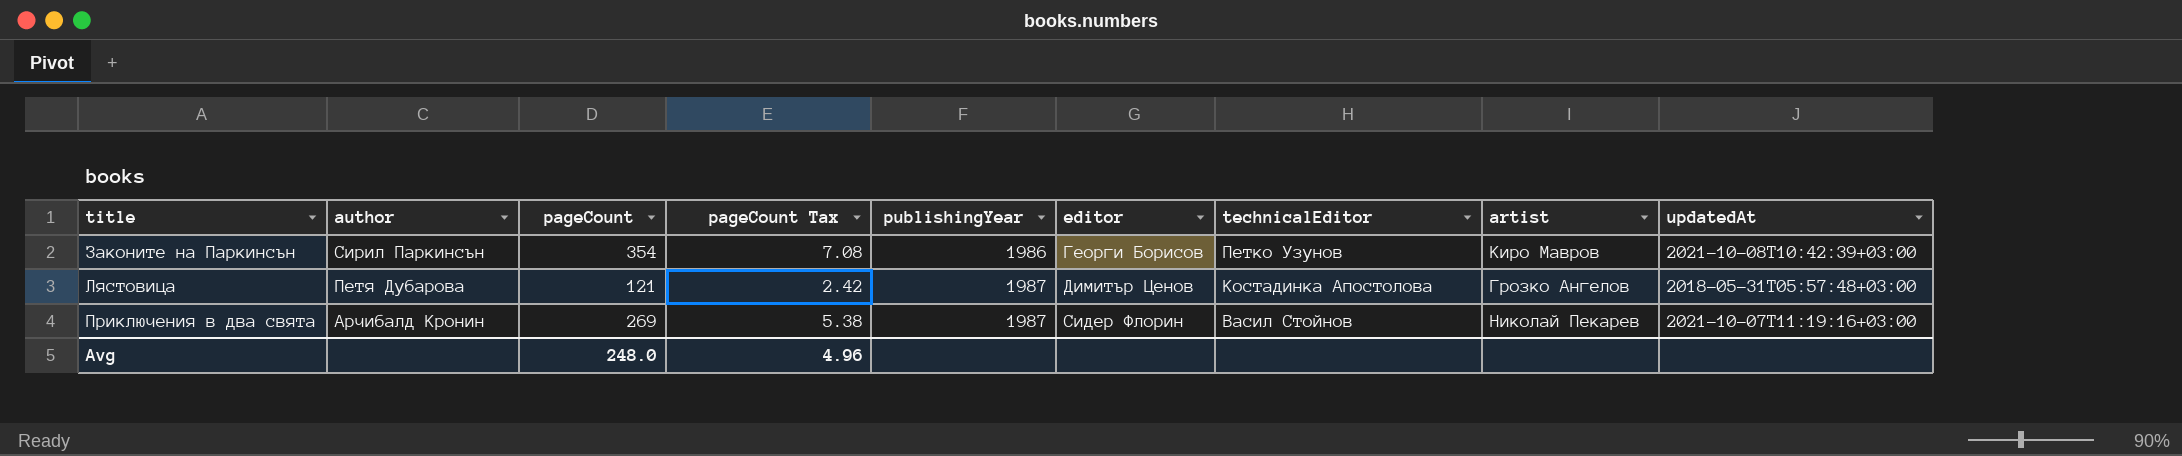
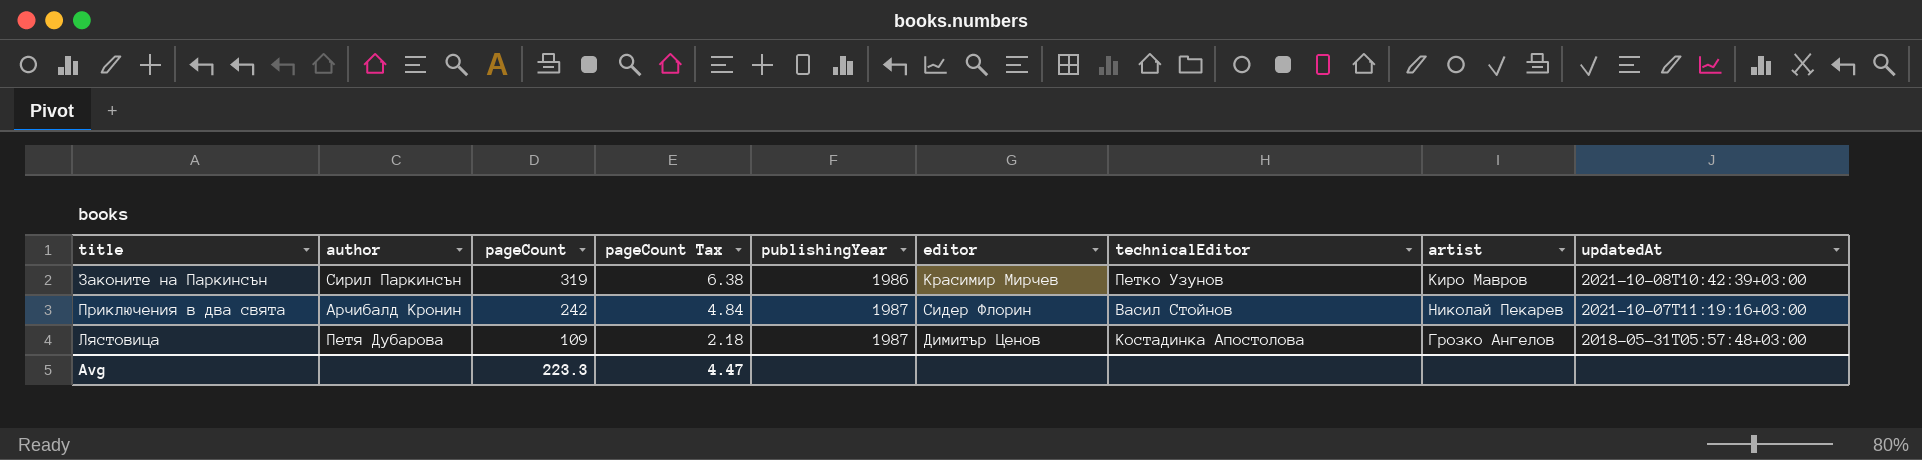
row order: title ascending -> pageCount descending
Законите на Паркинсън | pageCount: 354 -> 319
Законите на Паркинсън | pageCount Tax: 7.08 -> 6.38
Законите на Паркинсън | editor: Георги Борисов -> Красимир Мирчев
Приключения в два свята | pageCount: 269 -> 242
Приключения в два свята | pageCount Tax: 5.38 -> 4.84
Лястовица | pageCount: 121 -> 109
Лястовица | pageCount Tax: 2.42 -> 2.18
Avg | pageCount: 248.0 -> 223.3
Avg | pageCount Tax: 4.96 -> 4.47

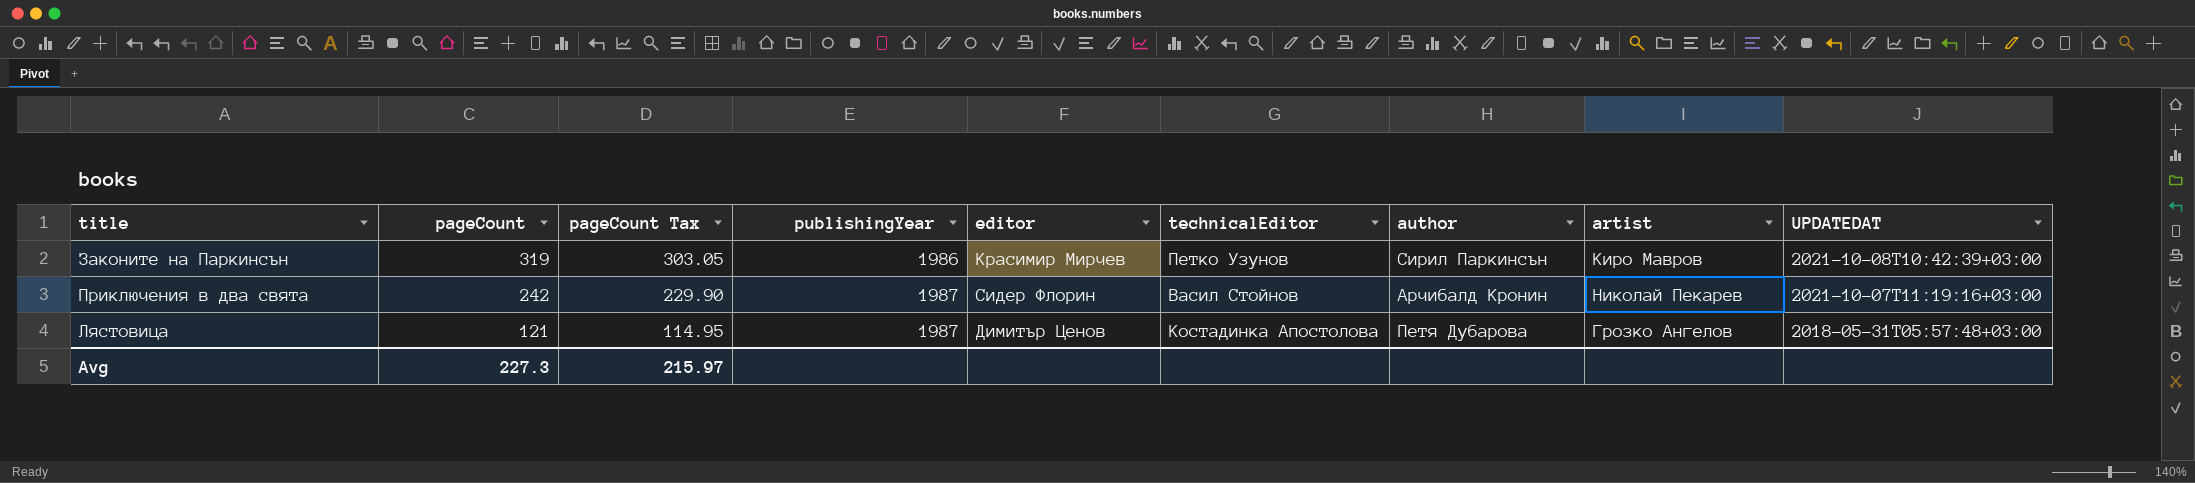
column pageCount Tax | formula: [pageCount] * 0.02 -> [pageCount] * 0.95
column author | position: 2 -> 7
column name: updatedAt -> UPDATEDAT
Лястовица | pageCount: 109 -> 121
Avg | pageCount: 223.3 -> 227.3
Avg | pageCount Tax: 4.47 -> 215.97

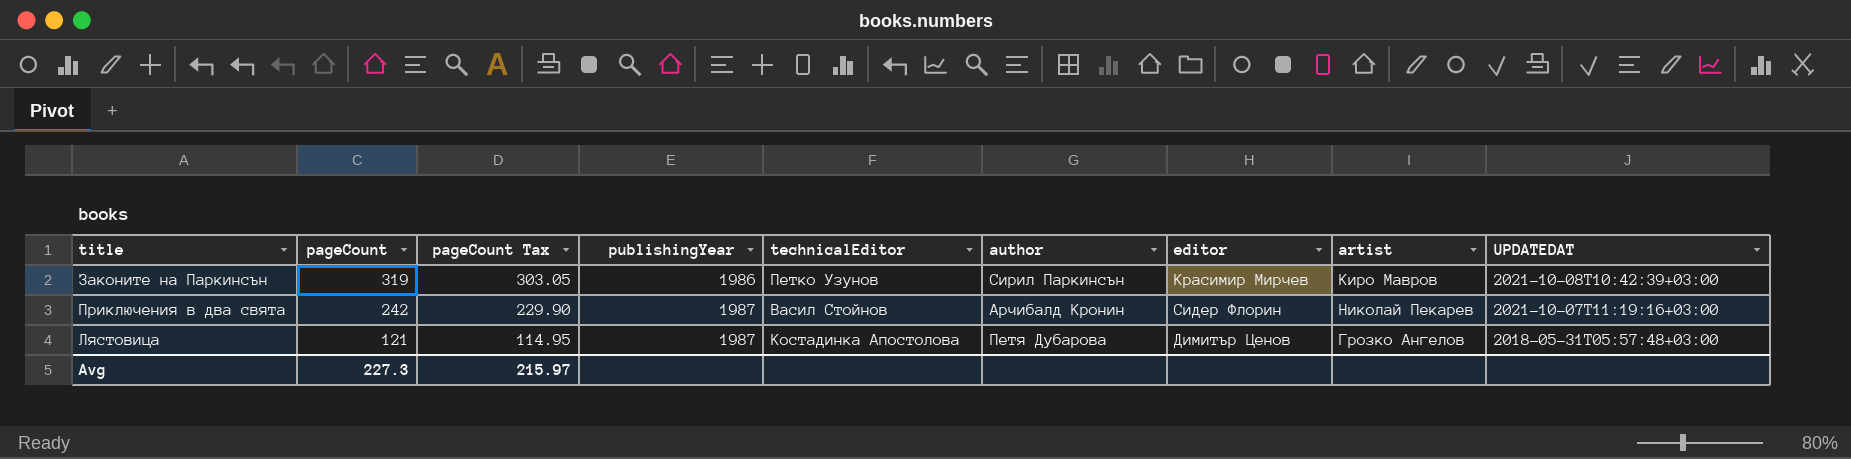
column editor | position: 5 -> 7

